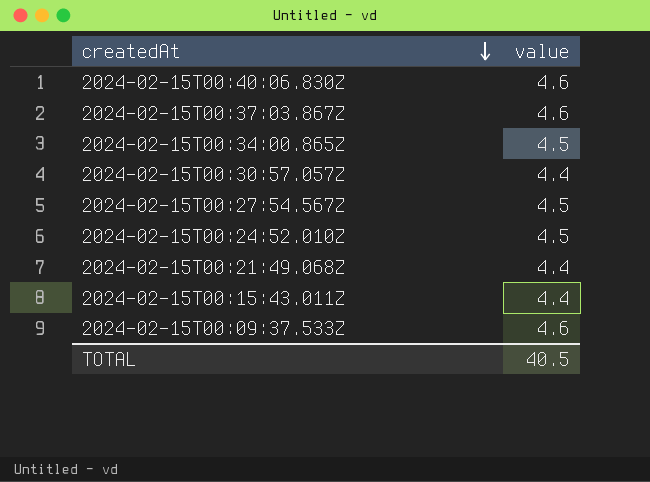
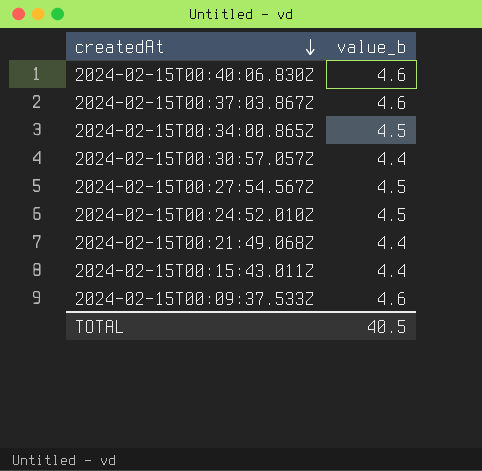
column name: value -> value_b

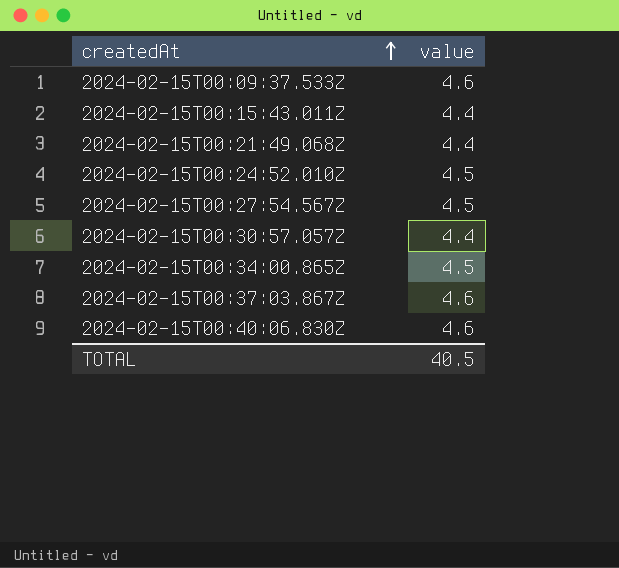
row order: createdAt descending -> createdAt ascending
column name: value_b -> value

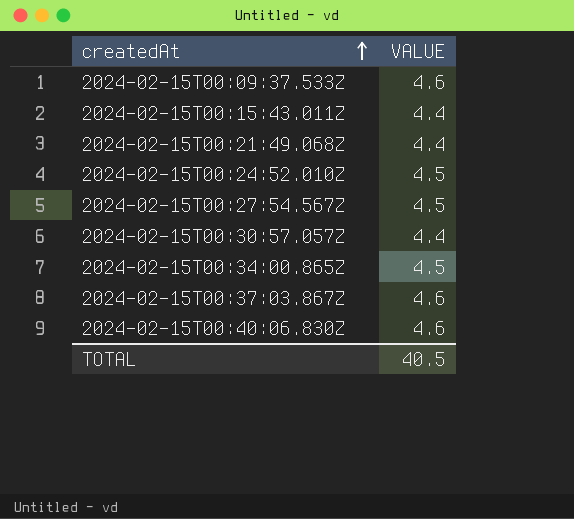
column name: value -> VALUE

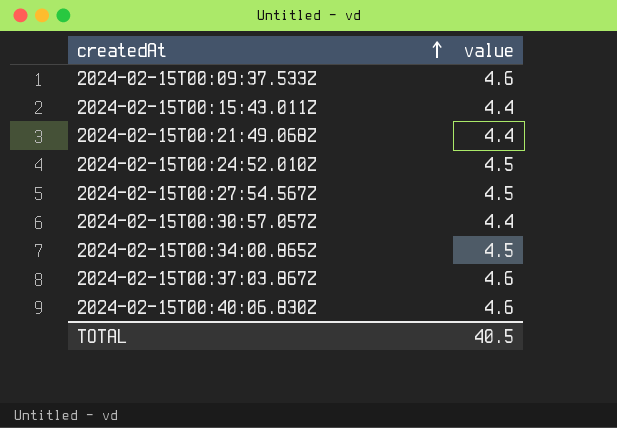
column name: VALUE -> value

